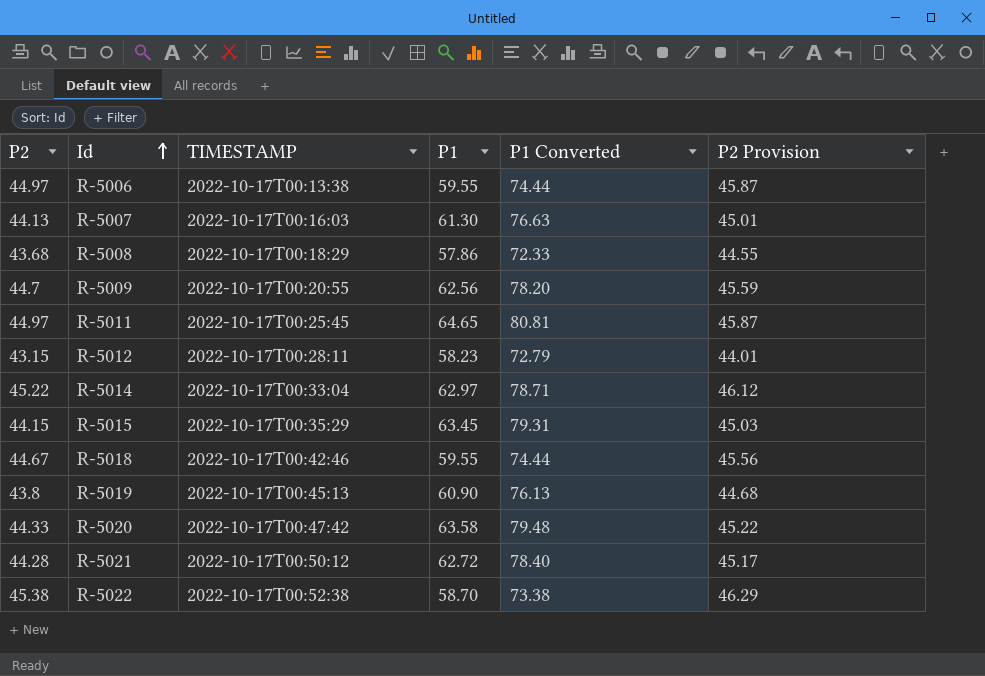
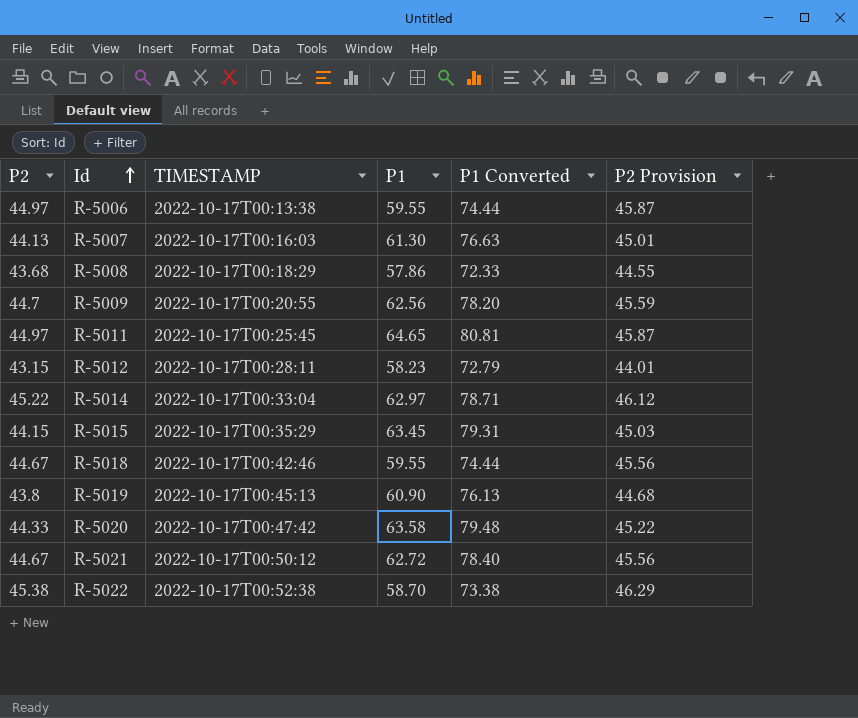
R-5021 | P2: 44.28 -> 44.67
R-5021 | P2 Provision: 45.17 -> 45.56

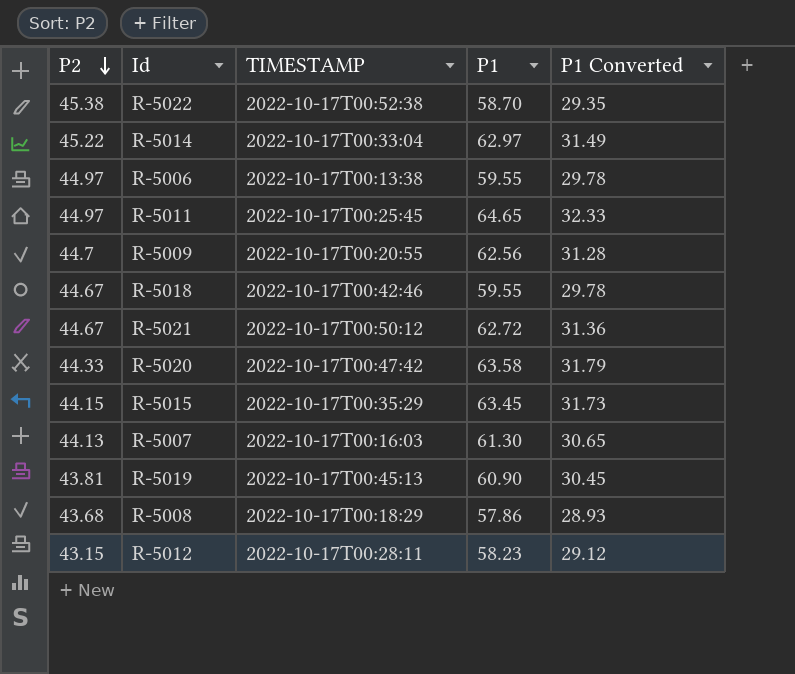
row order: Id ascending -> P2 descending
column P2 Provision | formula: [P2] * 1.02 -> none
column P1 Converted | formula: [P1] * 1.25 -> [P1] * 0.5
R-5019 | P2: 43.8 -> 43.81

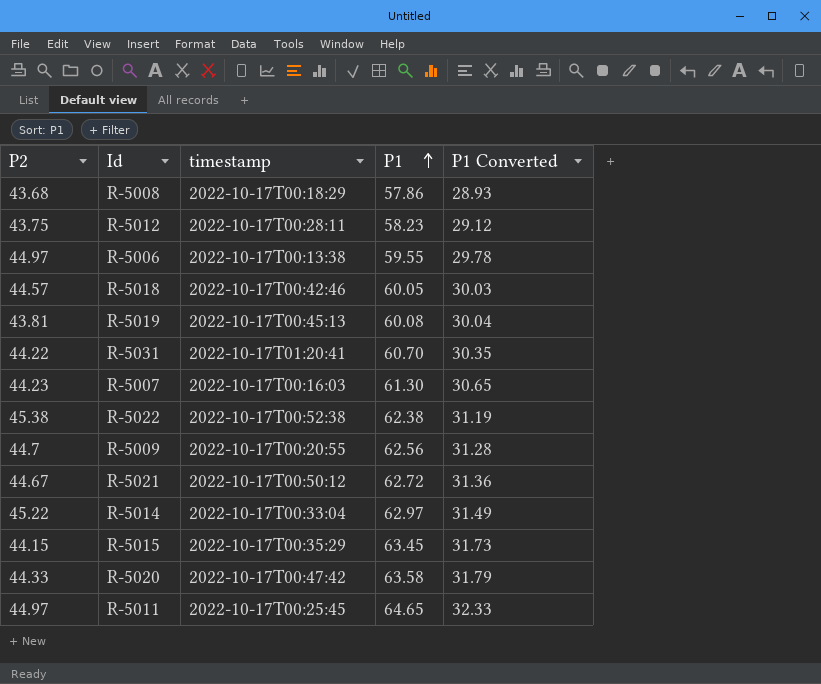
row order: P2 descending -> P1 ascending
column name: TIMESTAMP -> timestamp
R-5012 | P2: 43.15 -> 43.75
R-5018 | P2: 44.67 -> 44.57
R-5018 | P1: 59.55 -> 60.05
R-5018 | P1 Converted: 29.78 -> 30.03
R-5019 | P1: 60.90 -> 60.08
R-5019 | P1 Converted: 30.45 -> 30.04
row R-5031: none -> 44.22 | 2022-10-17T01:20:41 | 60.70 | 30.35
R-5007 | P2: 44.13 -> 44.23
R-5022 | P1: 58.70 -> 62.38
R-5022 | P1 Converted: 29.35 -> 31.19

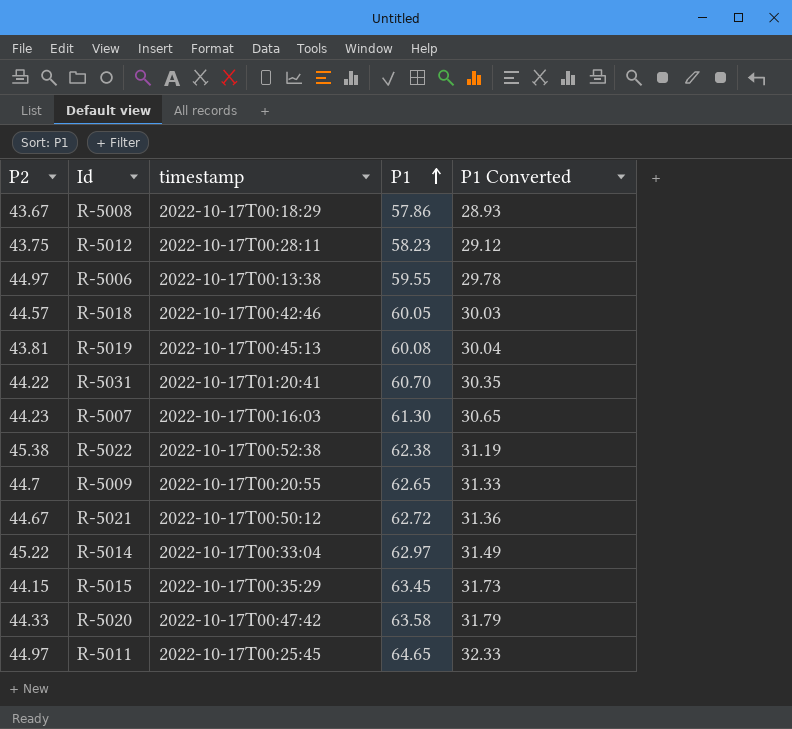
R-5008 | P2: 43.68 -> 43.67
R-5009 | P1: 62.56 -> 62.65
R-5009 | P1 Converted: 31.28 -> 31.33

